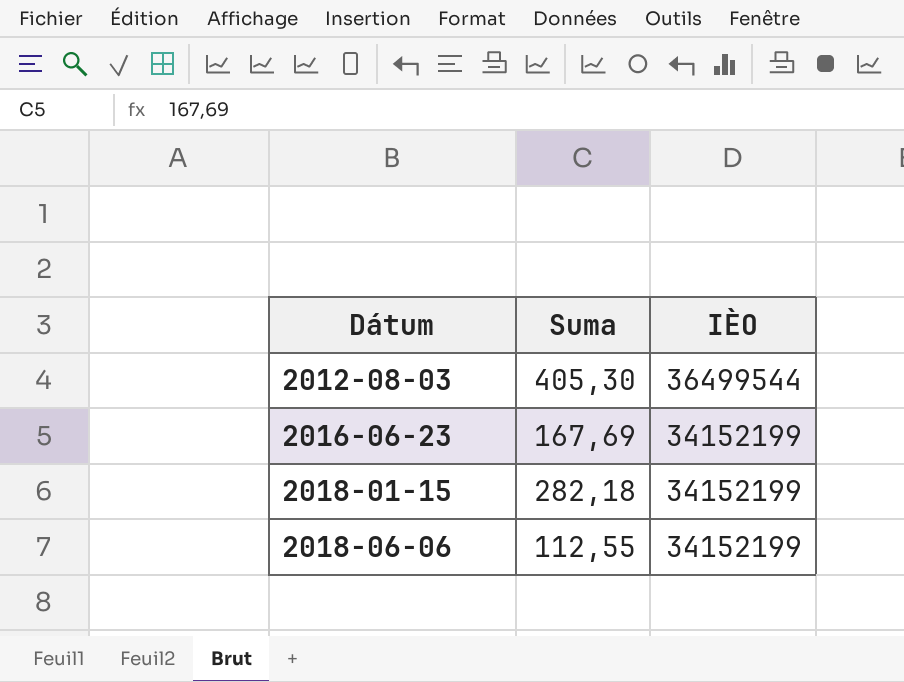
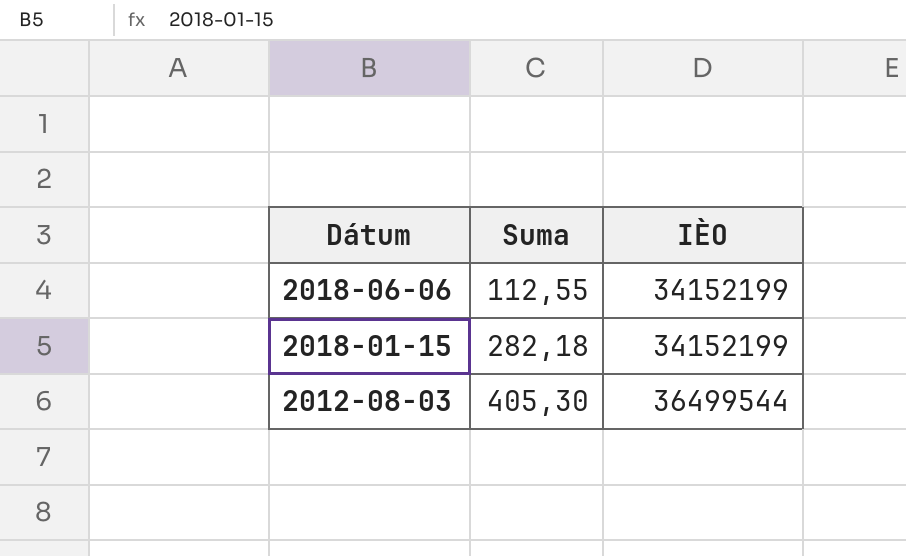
row order: Dátum ascending -> Dátum descending
row 2016-06-23: 167,69 | 34152199 -> none

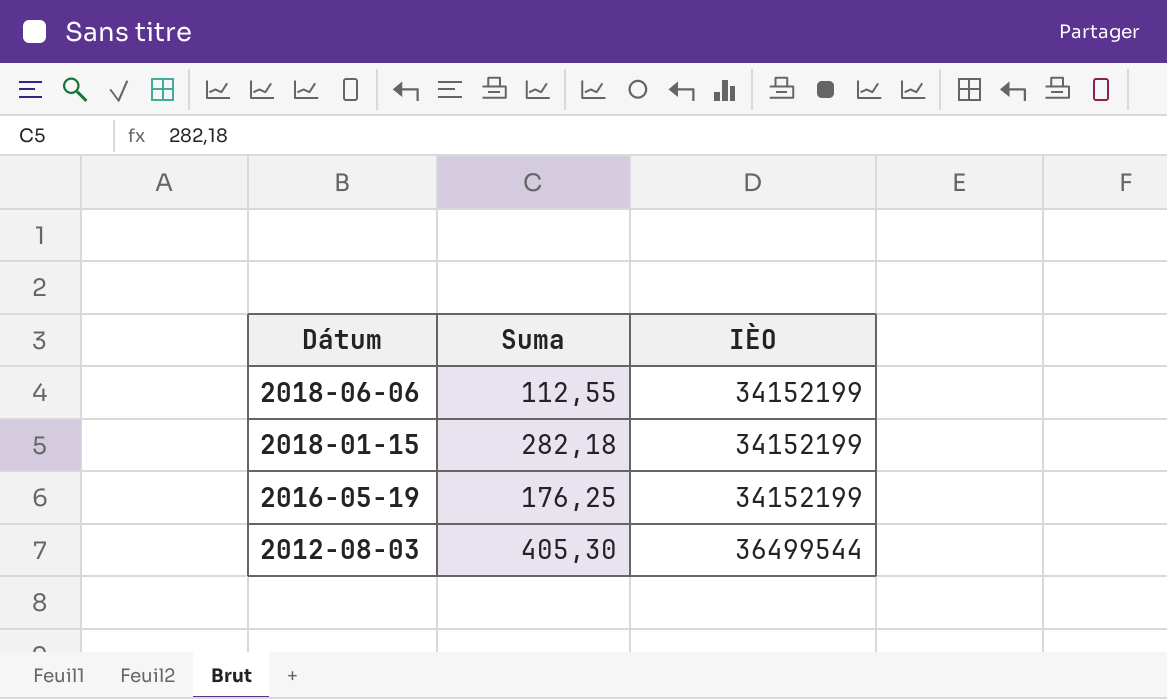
row 2016-05-19: none -> 176,25 | 34152199

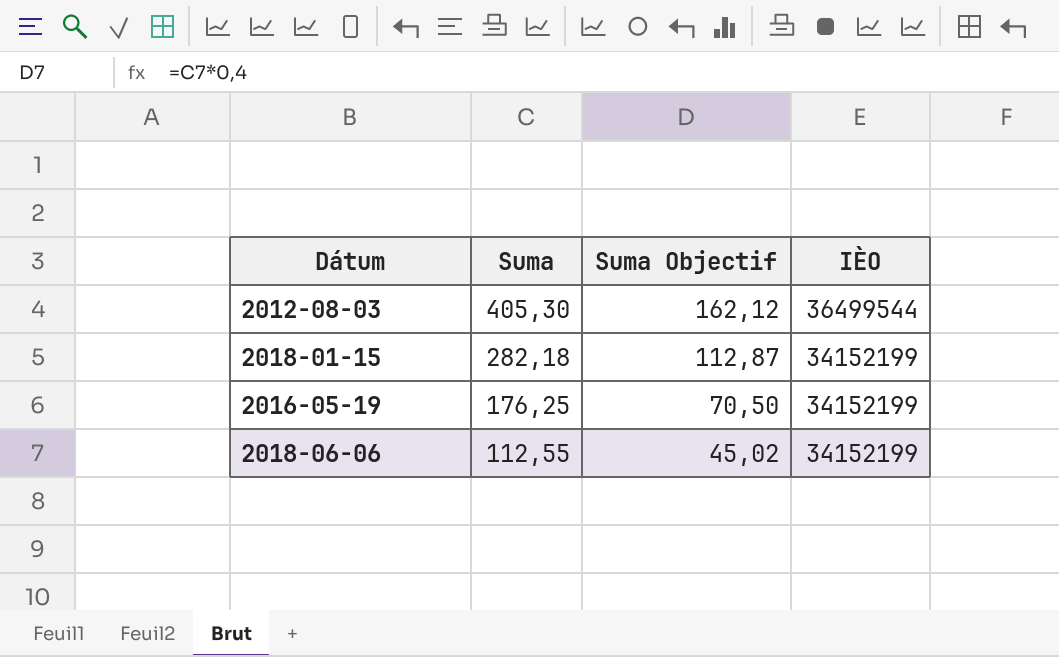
row order: Dátum descending -> Suma descending
column Suma Objectif | formula: none -> [Suma] * 0,4

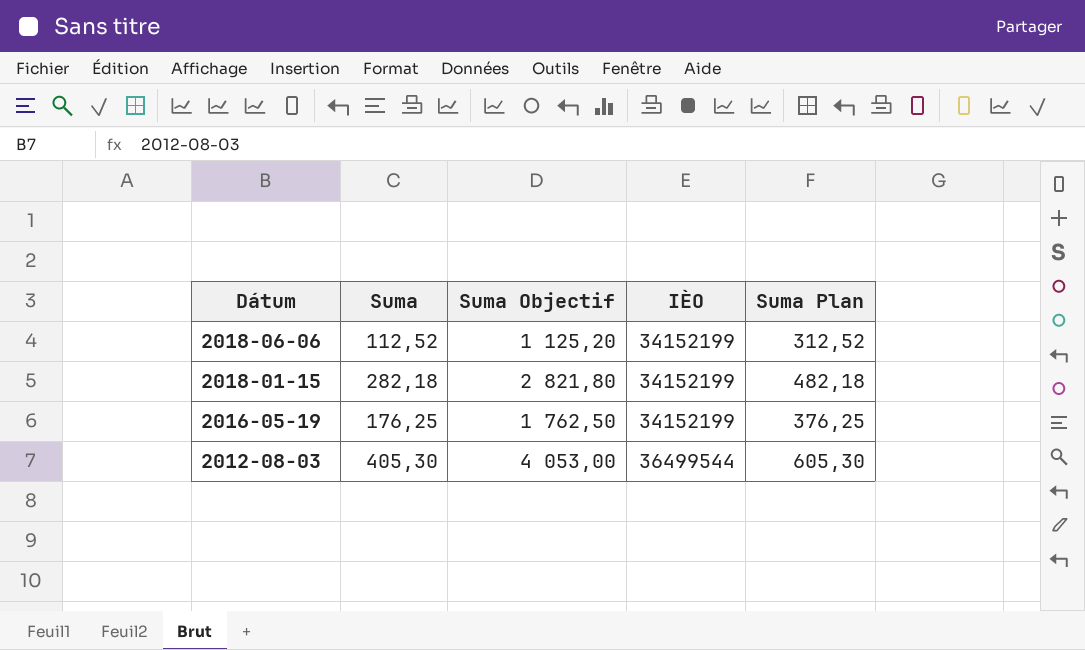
row order: Suma descending -> Dátum descending
column Suma Objectif | formula: [Suma] * 0,4 -> [Suma] * 10
column Suma Plan | formula: none -> [Suma] + 200
2018-06-06 | Suma: 112,55 -> 112,52

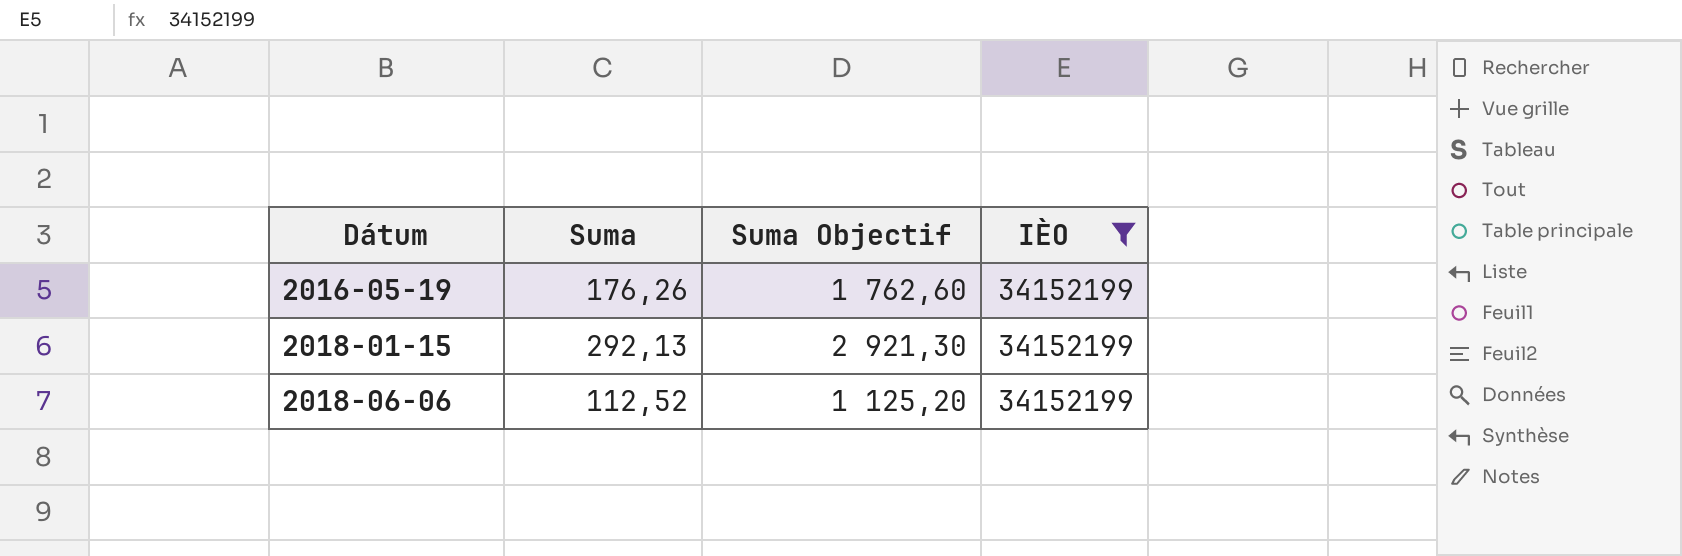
filter: none -> IÈO = 34152199
row order: Dátum descending -> Dátum ascending
column Suma Plan | formula: [Suma] + 200 -> none
2016-05-19 | Suma: 176,25 -> 176,26
2016-05-19 | Suma Objectif: 1 762,50 -> 1 762,60
2018-01-15 | Suma: 282,18 -> 292,13
2018-01-15 | Suma Objectif: 2 821,80 -> 2 921,30

